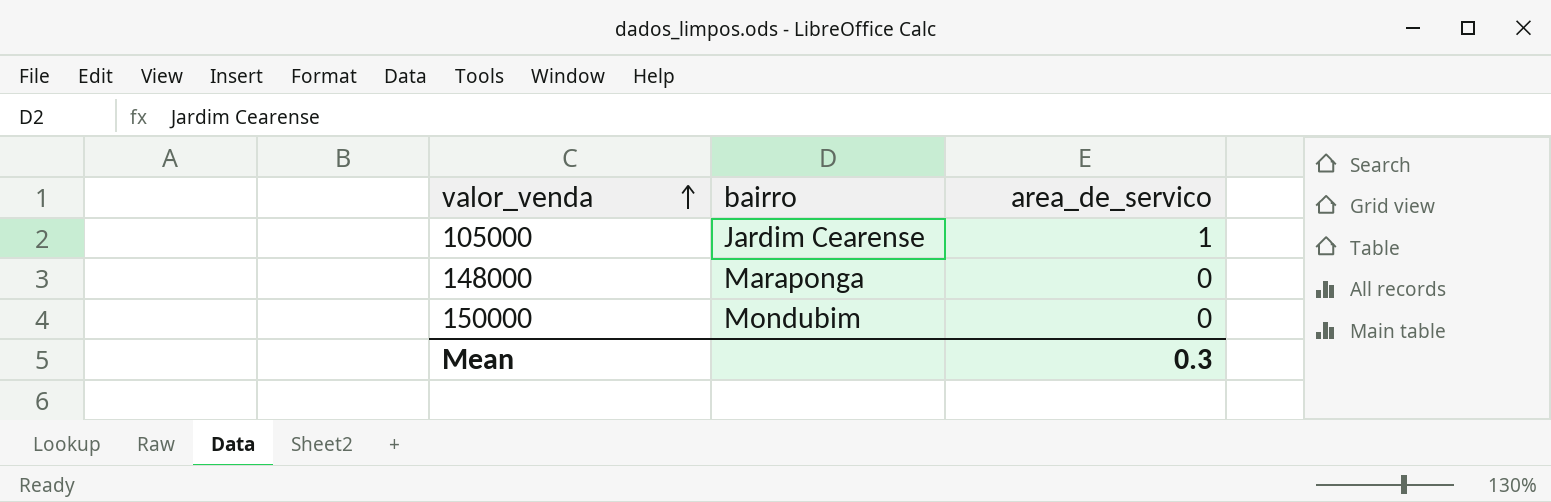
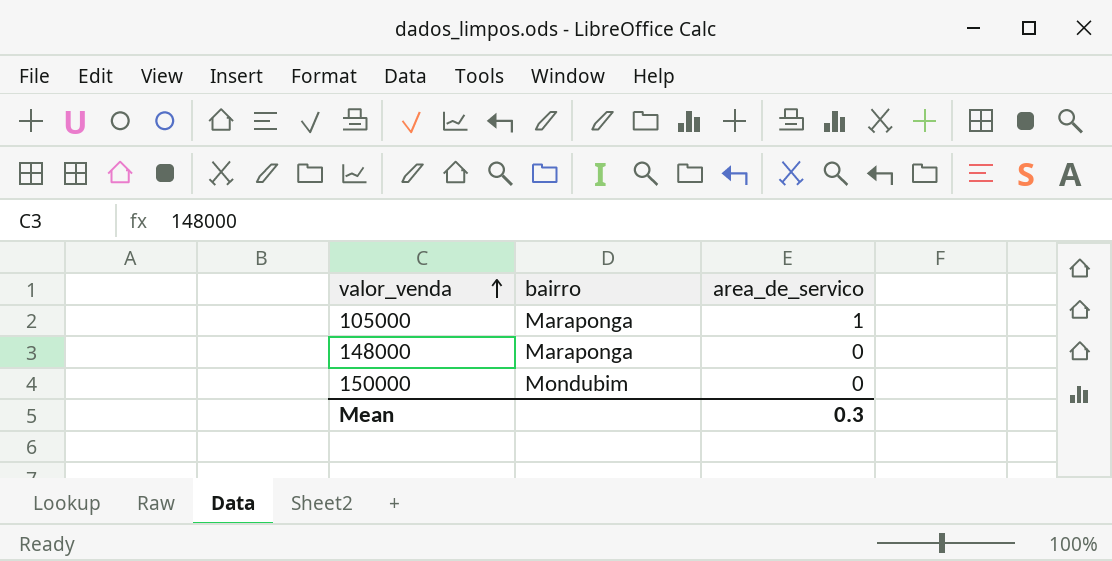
105000 | bairro: Jardim Cearense -> Maraponga

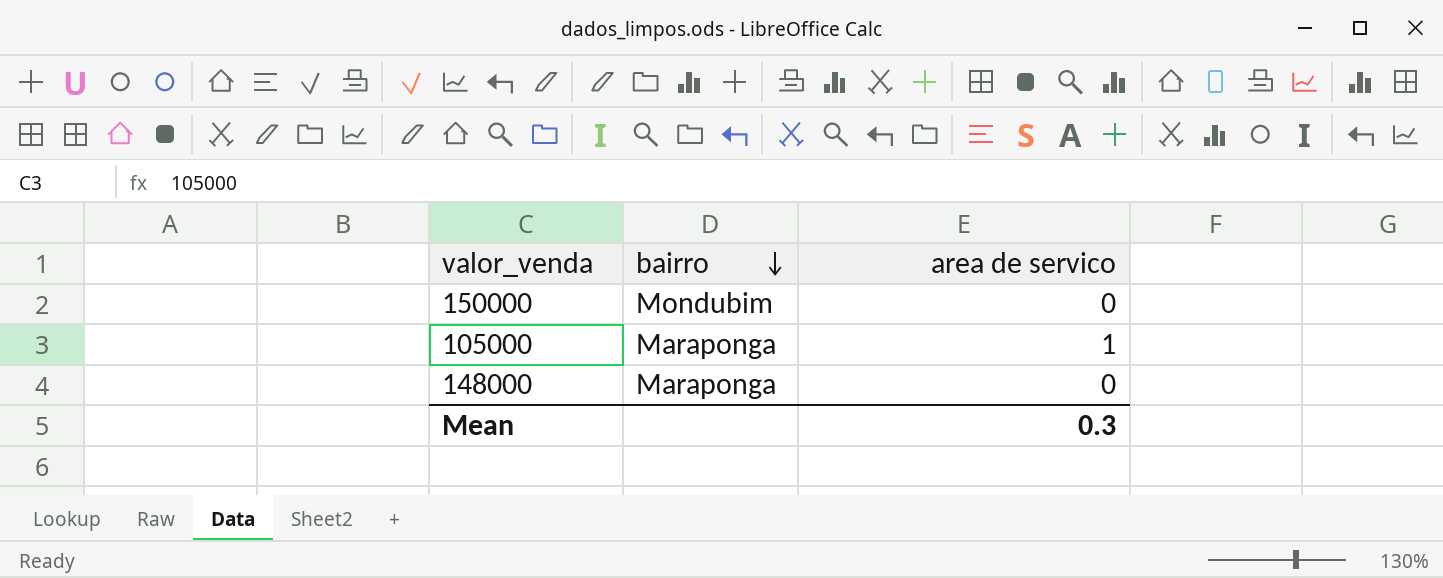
row order: valor_venda ascending -> bairro descending
column name: area_de_servico -> area de servico

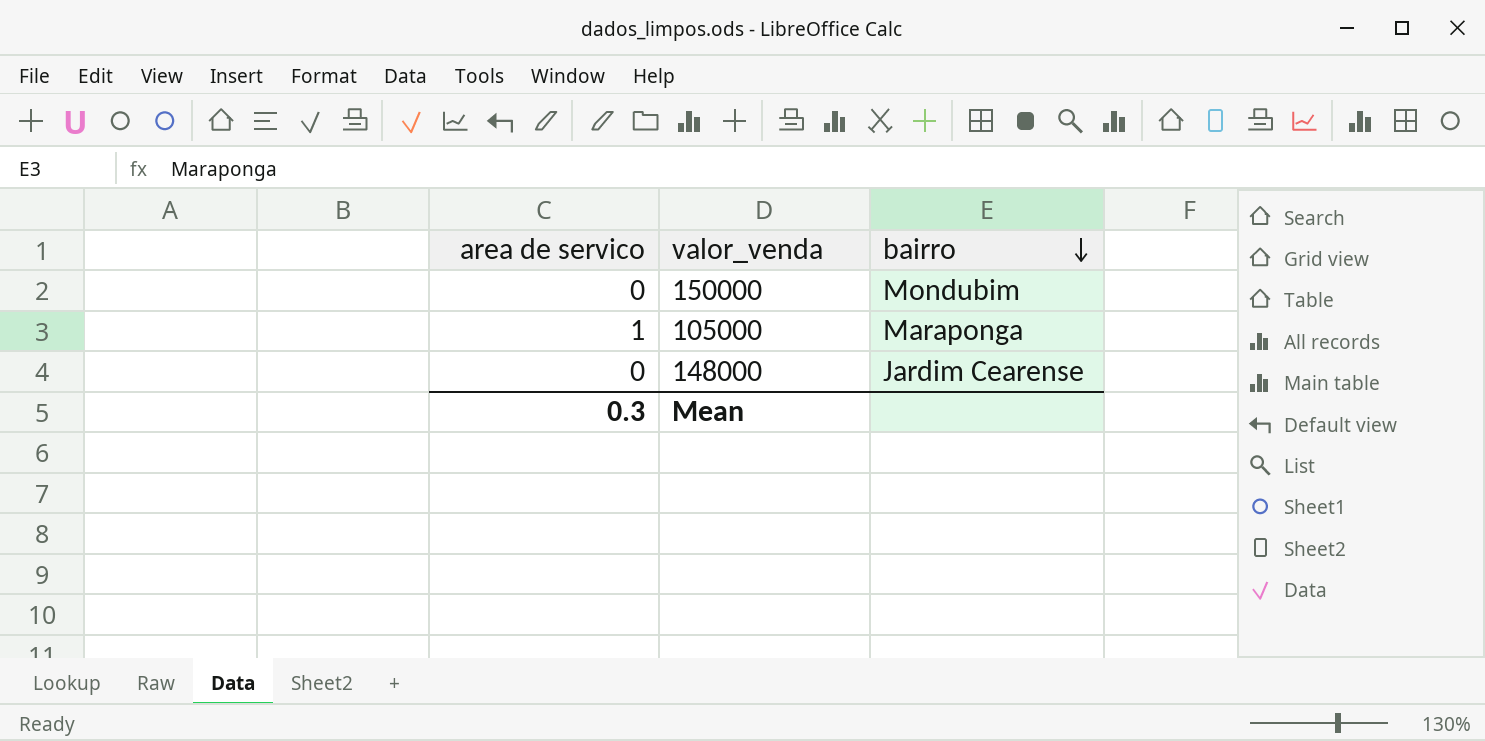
column area de servico | position: 3 -> 1
148000 | bairro: Maraponga -> Jardim Cearense

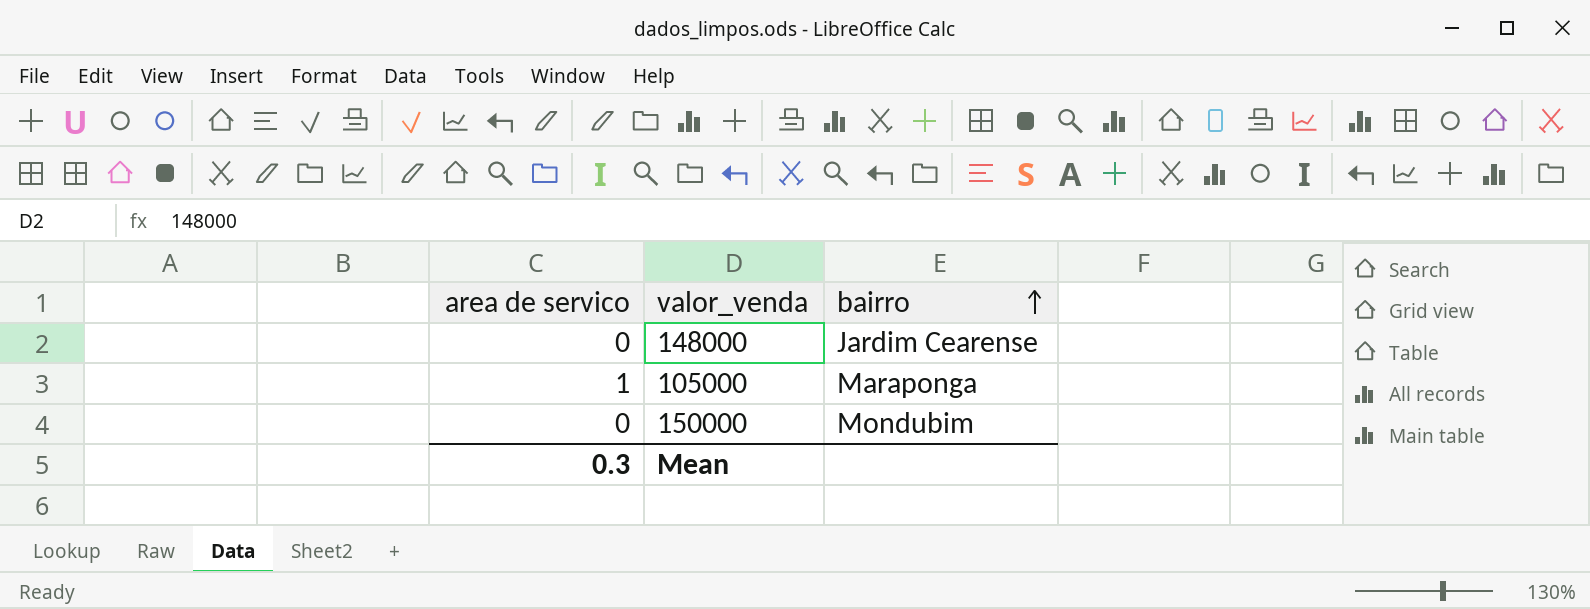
row order: bairro descending -> bairro ascending

